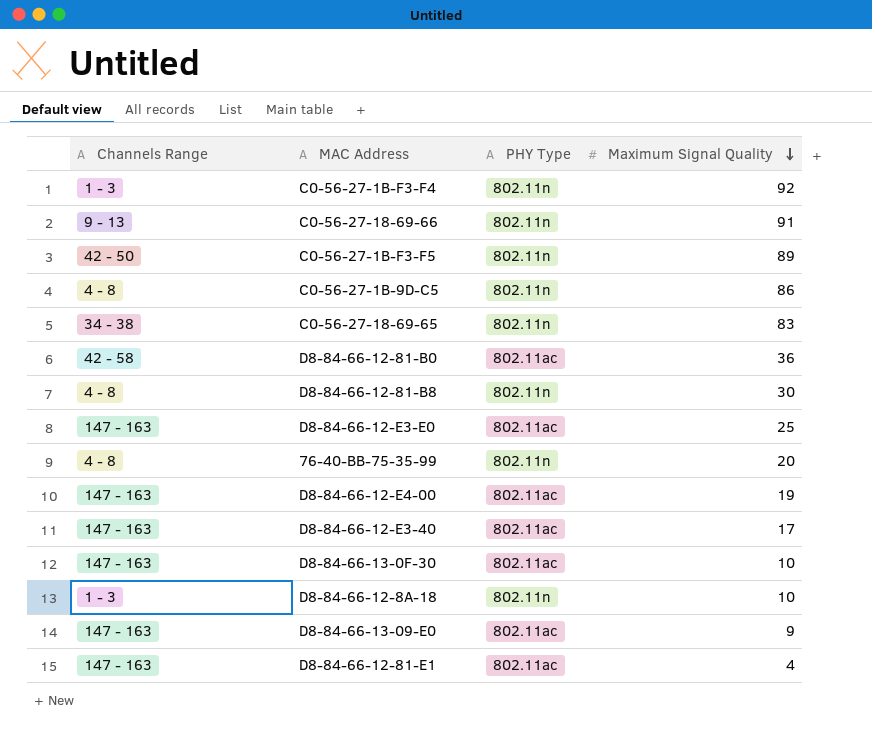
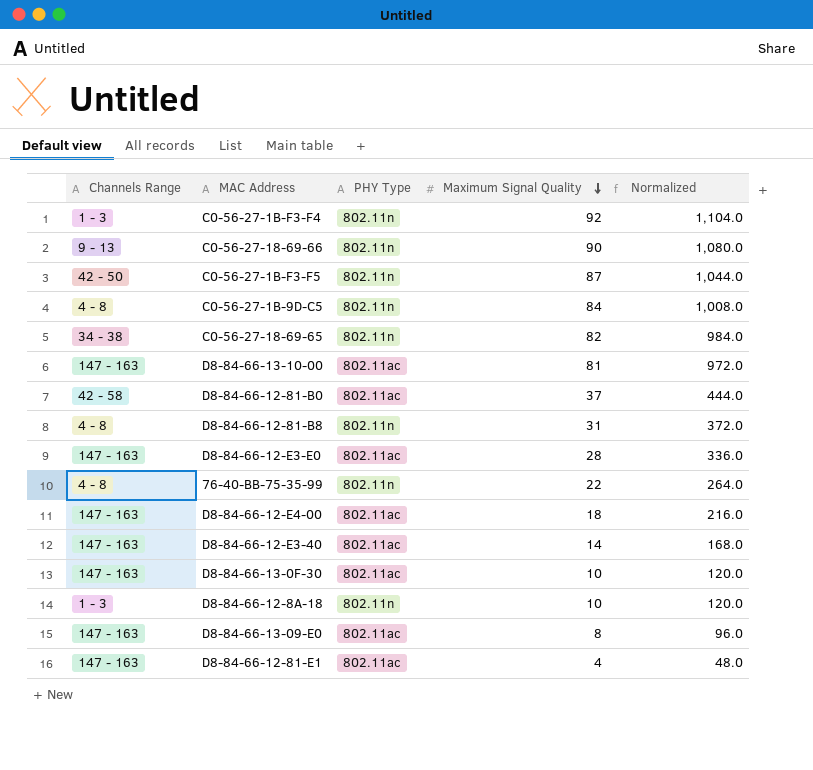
column Normalized | formula: none -> [Maximum Signal Quality] * 12
C0-56-27-18-69-66 | Maximum Signal Quality: 91 -> 90
C0-56-27-1B-F3-F5 | Maximum Signal Quality: 89 -> 87
C0-56-27-1B-9D-C5 | Maximum Signal Quality: 86 -> 84
C0-56-27-18-69-65 | Maximum Signal Quality: 83 -> 82
row D8-84-66-13-10-00: none -> 147 - 163 | 802.11ac | 81 | 972.0
D8-84-66-12-81-B0 | Maximum Signal Quality: 36 -> 37
D8-84-66-12-81-B8 | Maximum Signal Quality: 30 -> 31
D8-84-66-12-E3-E0 | Maximum Signal Quality: 25 -> 28
76-40-BB-75-35-99 | Maximum Signal Quality: 20 -> 22
D8-84-66-12-E4-00 | Maximum Signal Quality: 19 -> 18
D8-84-66-12-E3-40 | Maximum Signal Quality: 17 -> 14
D8-84-66-13-09-E0 | Maximum Signal Quality: 9 -> 8

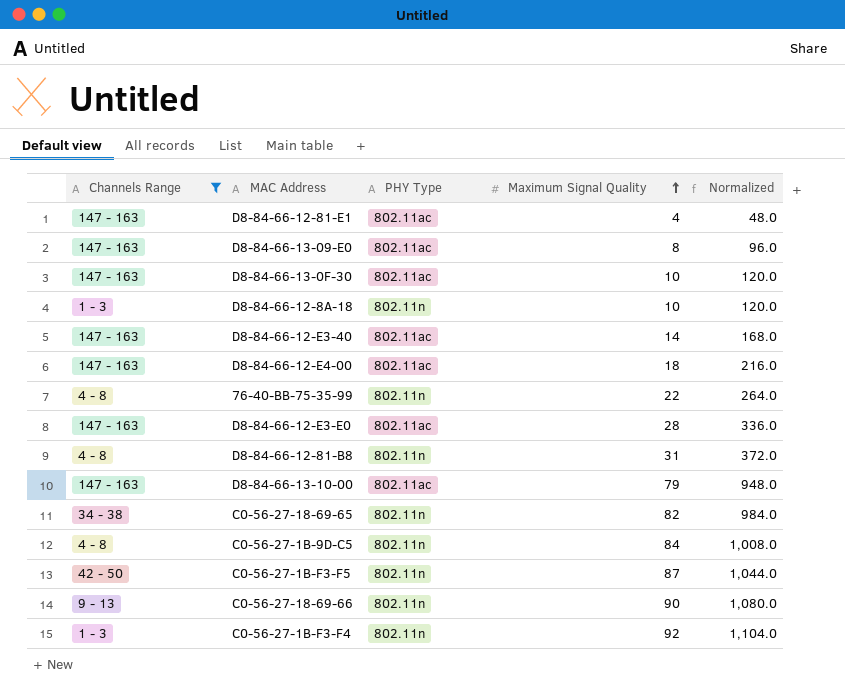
filter: none -> Channels Range != 42 - 58
row order: Maximum Signal Quality descending -> Maximum Signal Quality ascending
D8-84-66-13-10-00 | Maximum Signal Quality: 81 -> 79
D8-84-66-13-10-00 | Normalized: 972.0 -> 948.0

